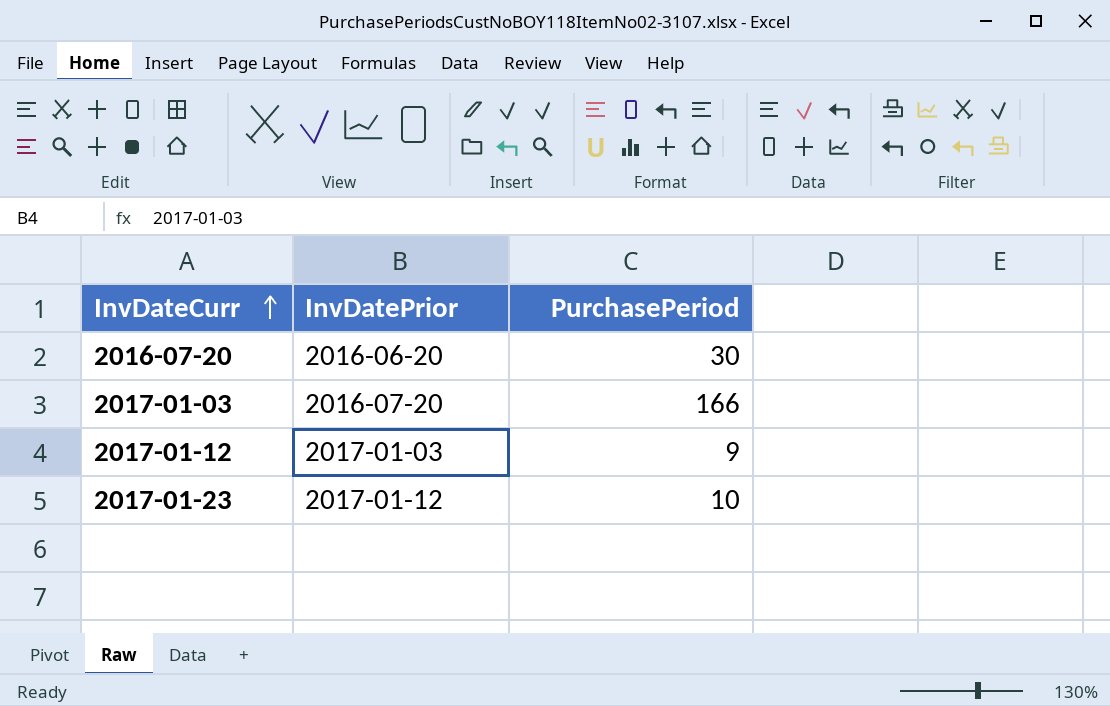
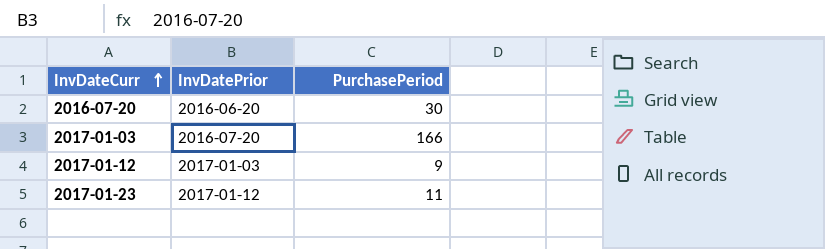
2017-01-23 | PurchasePeriod: 10 -> 11

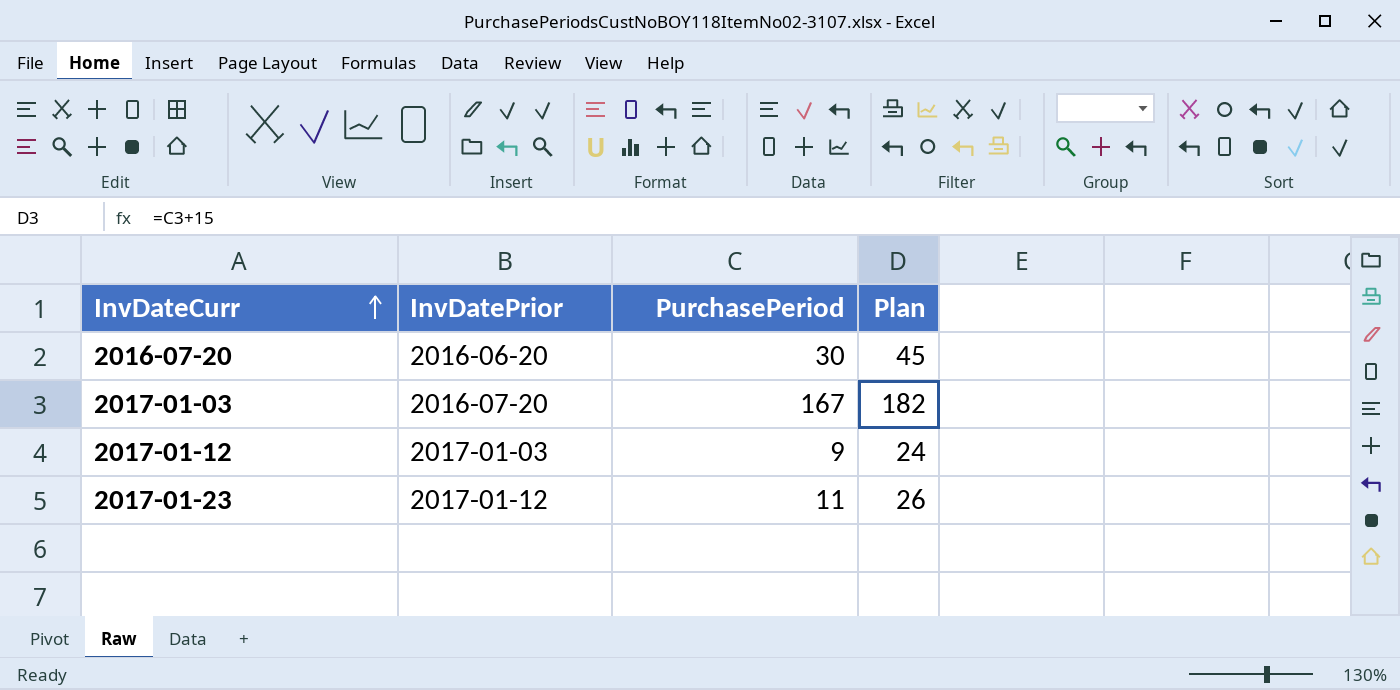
column Plan | formula: none -> [PurchasePeriod] + 15
2017-01-03 | PurchasePeriod: 166 -> 167

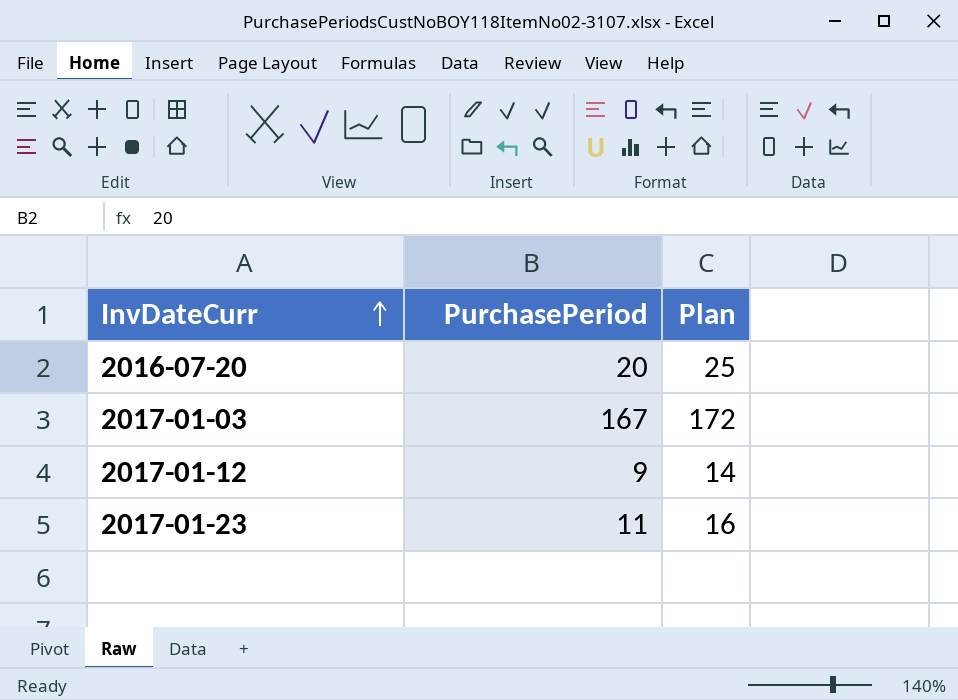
column InvDatePrior | position: 2 -> none
column Plan | formula: [PurchasePeriod] + 15 -> [PurchasePeriod] + 5
2016-07-20 | PurchasePeriod: 30 -> 20

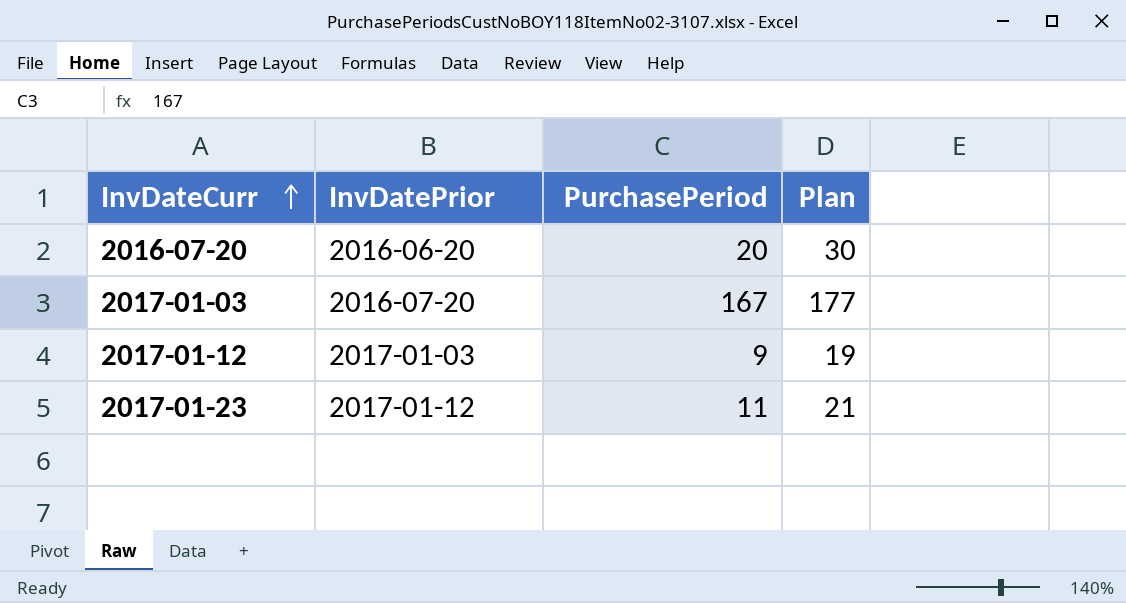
column InvDatePrior | position: none -> 2
column Plan | formula: [PurchasePeriod] + 5 -> [PurchasePeriod] + 10

